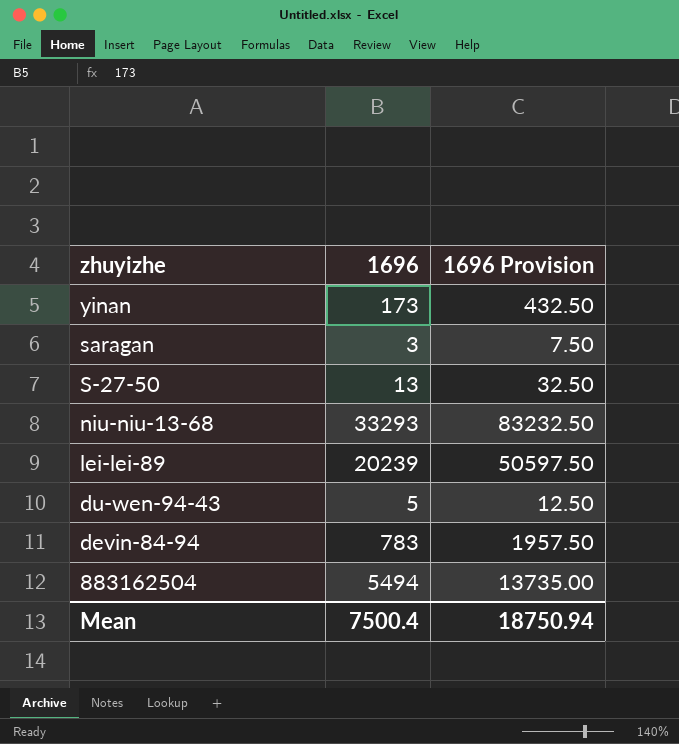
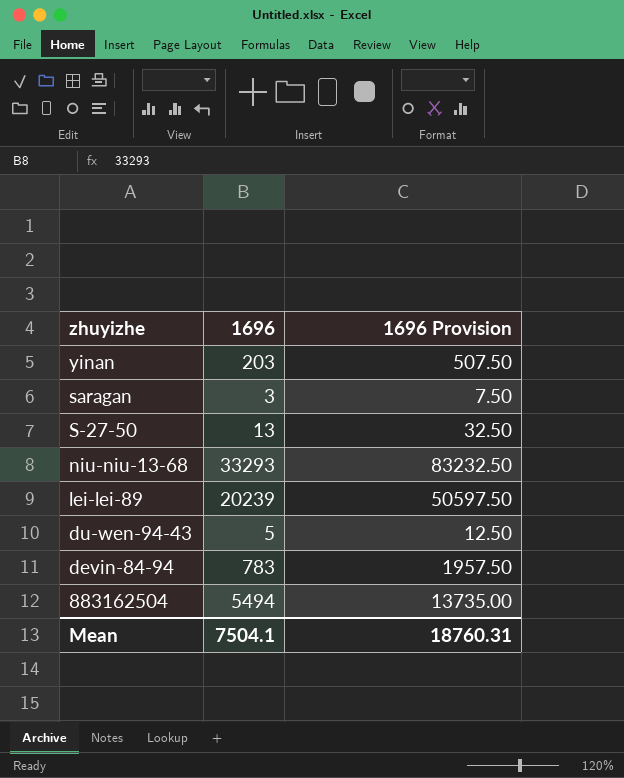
yinan | 1696: 173 -> 203
yinan | 1696 Provision: 432.50 -> 507.50
Mean | 1696: 7500.4 -> 7504.1
Mean | 1696 Provision: 18750.94 -> 18760.31

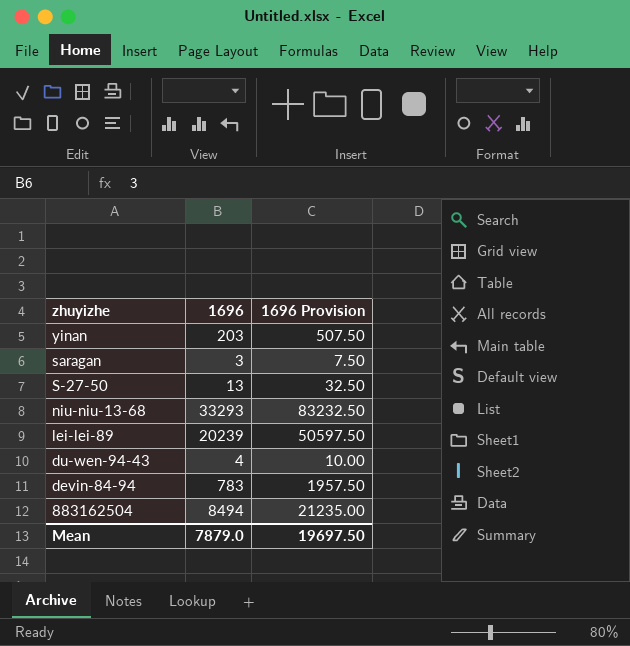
du-wen-94-43 | 1696: 5 -> 4
du-wen-94-43 | 1696 Provision: 12.50 -> 10.00
883162504 | 1696: 5494 -> 8494
883162504 | 1696 Provision: 13735.00 -> 21235.00
Mean | 1696: 7504.1 -> 7879.0
Mean | 1696 Provision: 18760.31 -> 19697.50

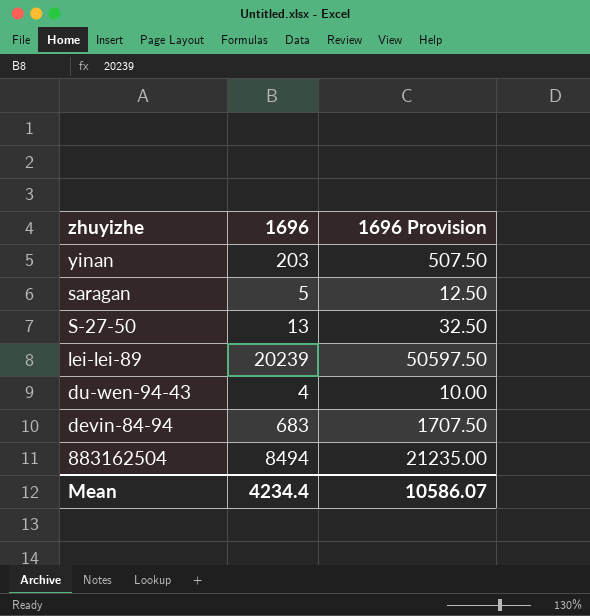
row niu-niu-13-68: 33293 | 83232.50 -> none
saragan | 1696: 3 -> 5
saragan | 1696 Provision: 7.50 -> 12.50
devin-84-94 | 1696: 783 -> 683
devin-84-94 | 1696 Provision: 1957.50 -> 1707.50
Mean | 1696: 7879.0 -> 4234.4
Mean | 1696 Provision: 19697.50 -> 10586.07

